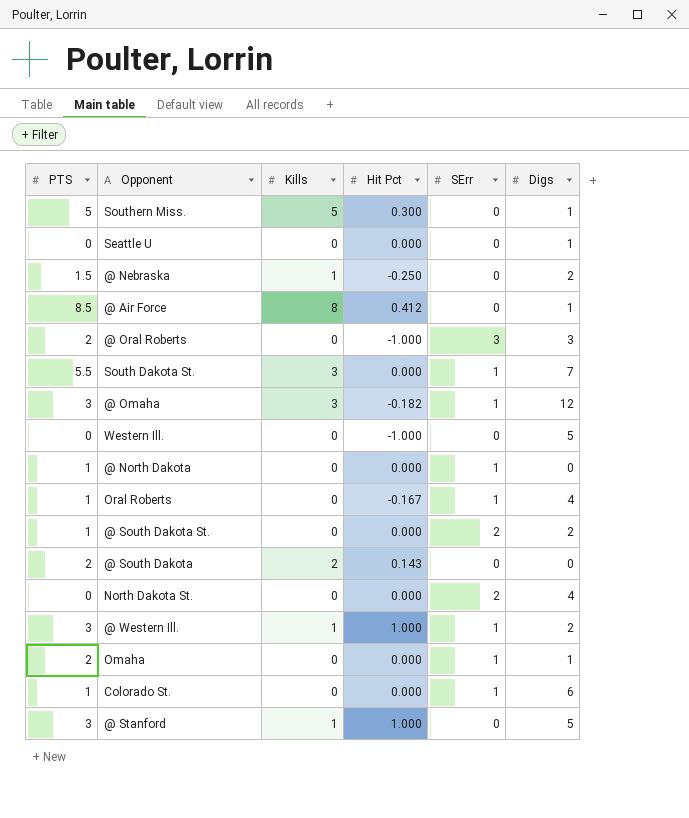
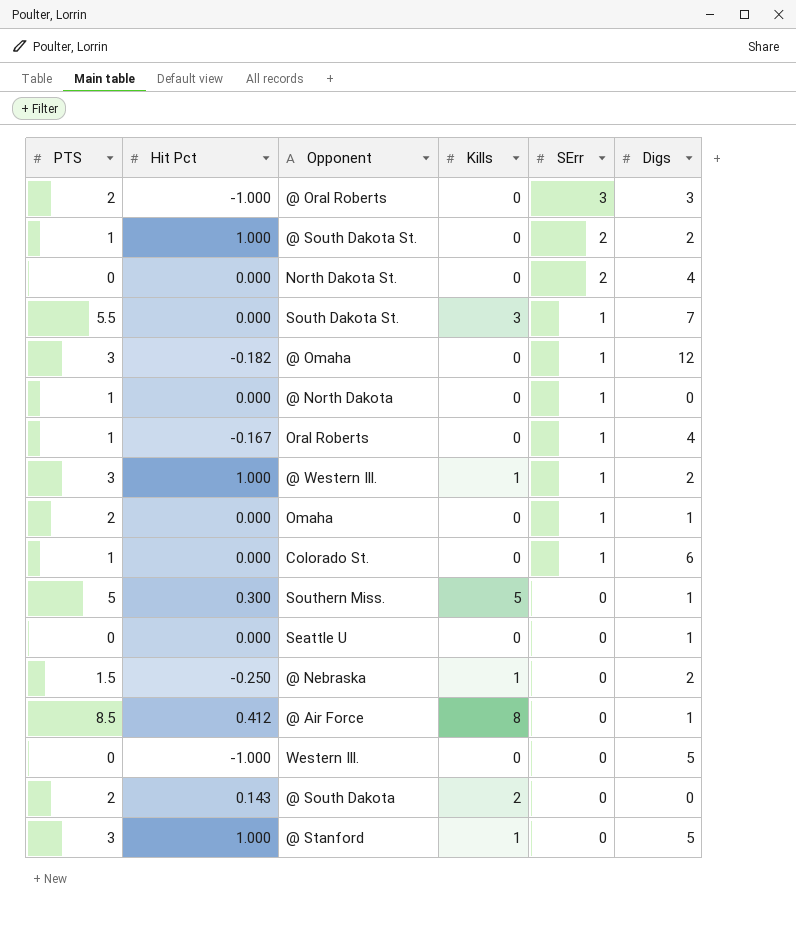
row order: none -> SErr descending
column Hit Pct | position: 4 -> 2
@ South Dakota St. | Hit Pct: 0.000 -> 1.000
@ Omaha | Kills: 3 -> 0

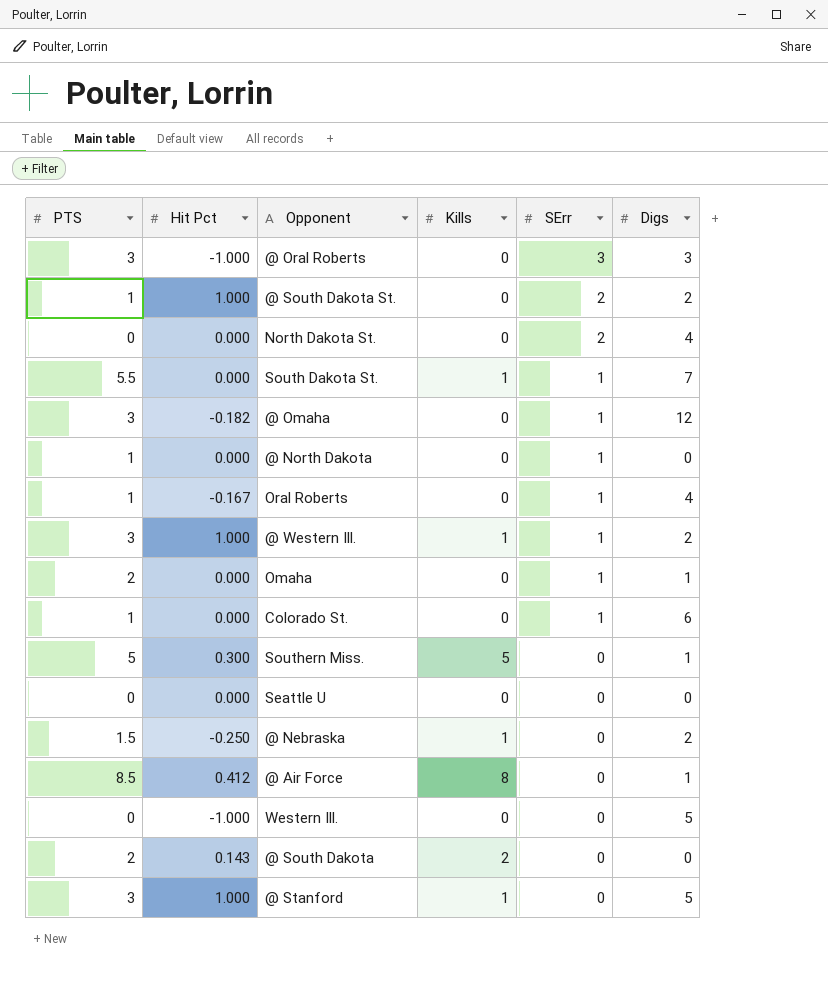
@ Oral Roberts | PTS: 2 -> 3
South Dakota St. | Kills: 3 -> 1
Seattle U | Digs: 1 -> 0

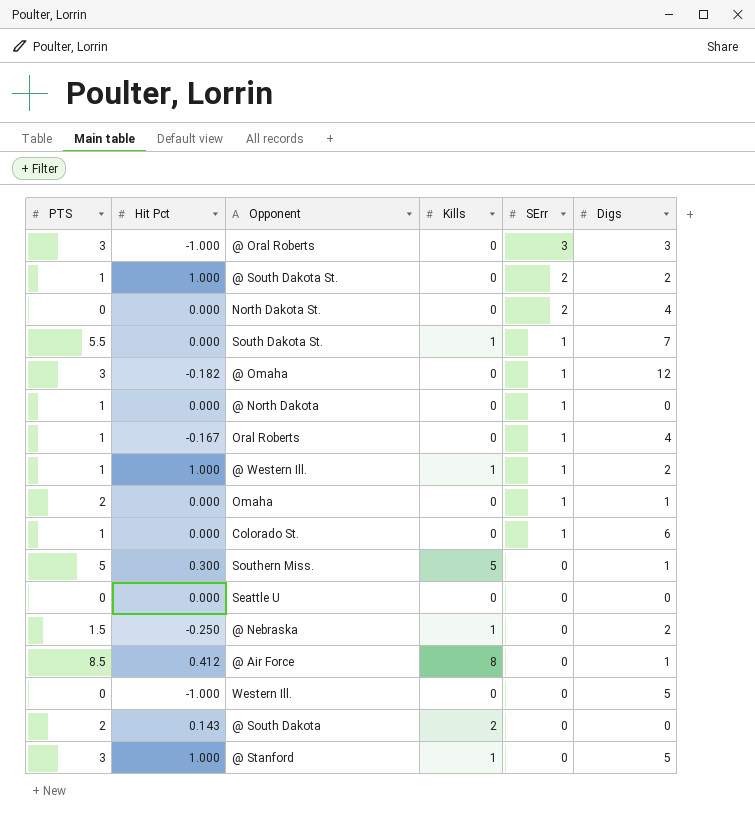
@ Western Ill. | PTS: 3 -> 1

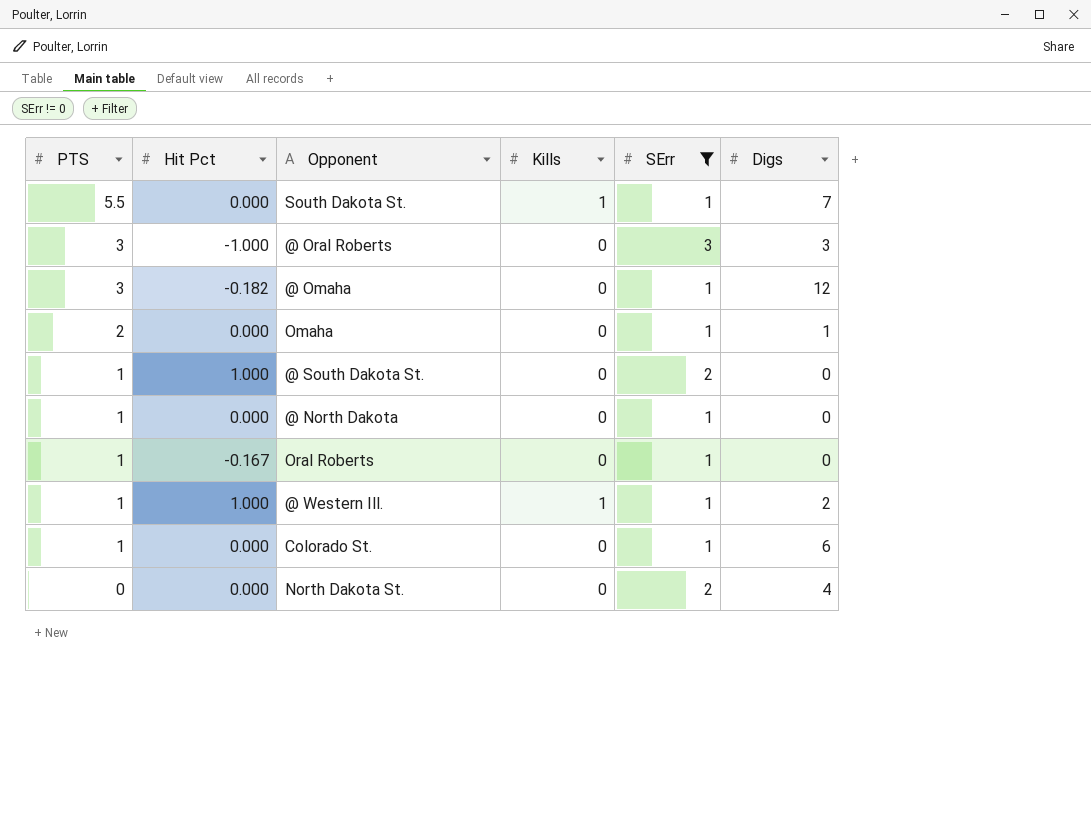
filter: none -> SErr != 0
row order: SErr descending -> PTS descending
@ South Dakota St. | Digs: 2 -> 0
Oral Roberts | Digs: 4 -> 0

